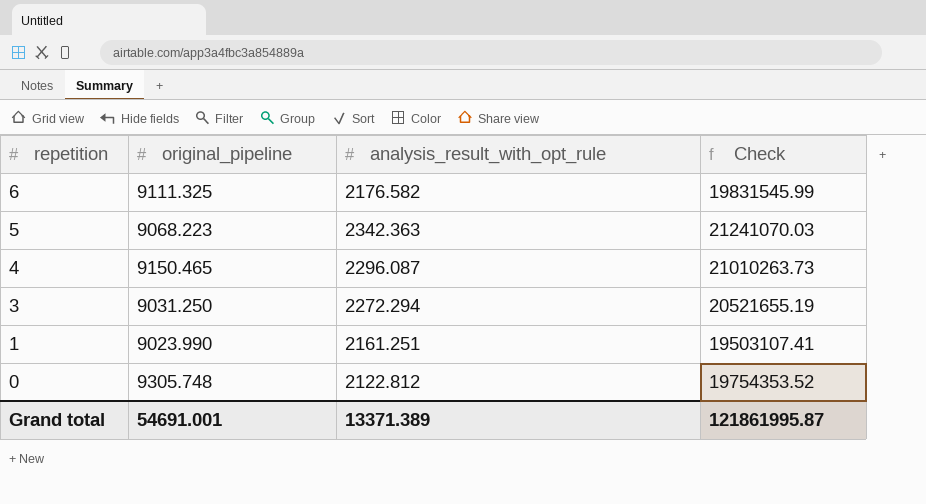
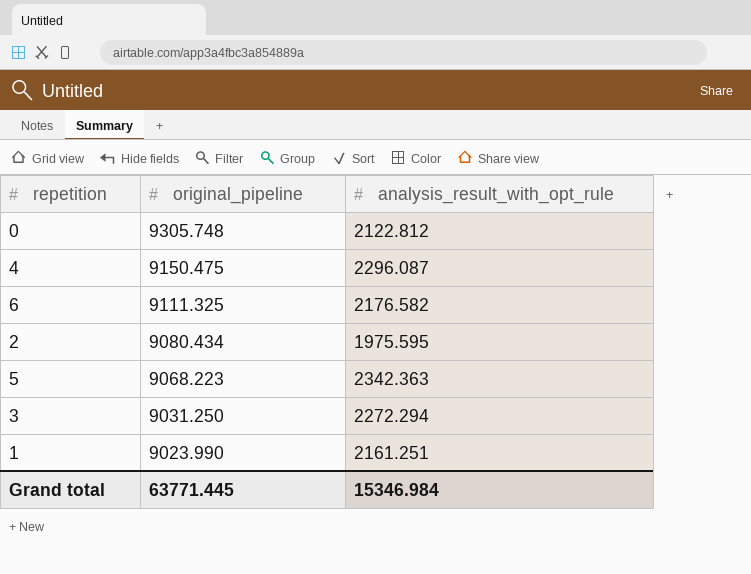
row order: repetition descending -> original_pipeline descending
column Check | formula: [original_pipeline] * [analysis_result_with_opt_rule] -> none
4 | original_pipeline: 9150.465 -> 9150.475
row 2: none -> 9080.434 | 1975.595
Grand total | original_pipeline: 54691.001 -> 63771.445
Grand total | analysis_result_with_opt_rule: 13371.389 -> 15346.984

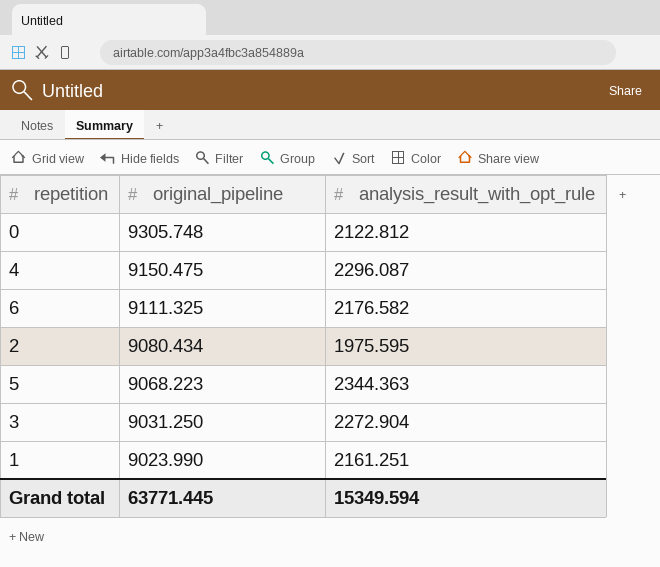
5 | analysis_result_with_opt_rule: 2342.363 -> 2344.363
3 | analysis_result_with_opt_rule: 2272.294 -> 2272.904
Grand total | analysis_result_with_opt_rule: 15346.984 -> 15349.594

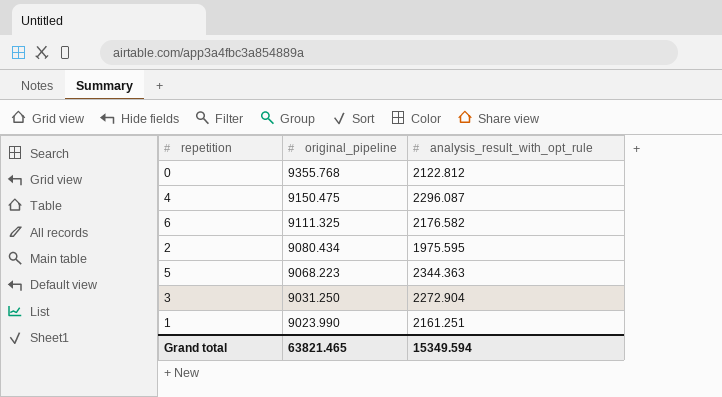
0 | original_pipeline: 9305.748 -> 9355.768
Grand total | original_pipeline: 63771.445 -> 63821.465

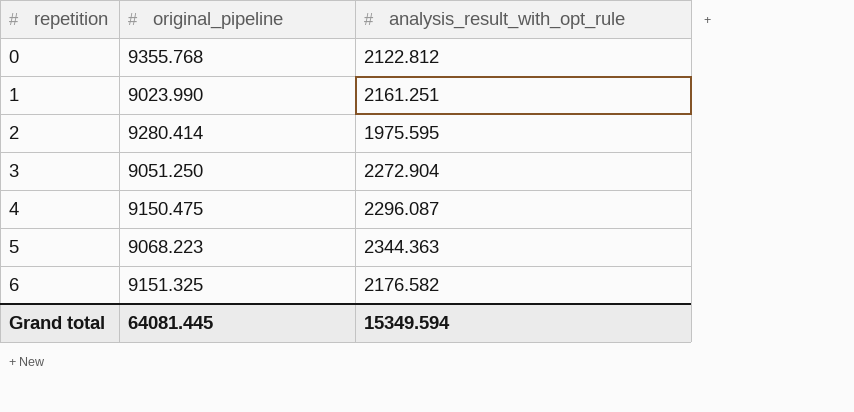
row order: original_pipeline descending -> repetition ascending
2 | original_pipeline: 9080.434 -> 9280.414
3 | original_pipeline: 9031.250 -> 9051.250
6 | original_pipeline: 9111.325 -> 9151.325
Grand total | original_pipeline: 63821.465 -> 64081.445

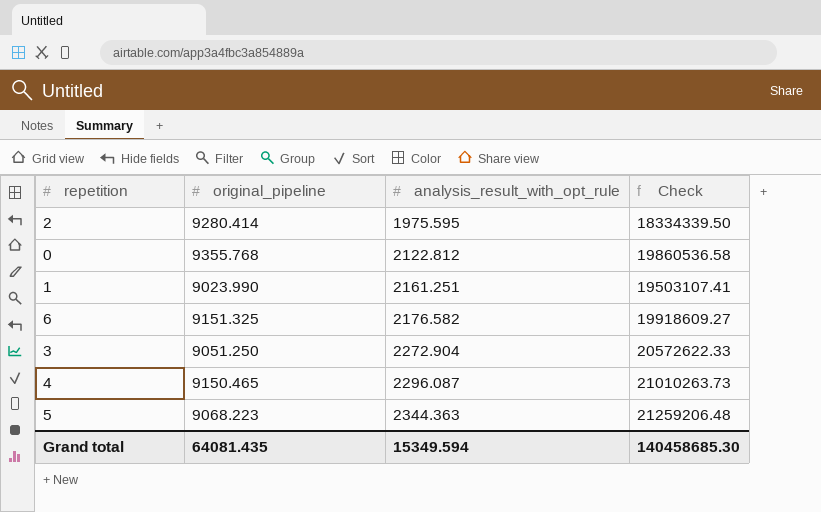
row order: repetition ascending -> analysis_result_with_opt_rule ascending
column Check | formula: none -> [original_pipeline] * [analysis_result_with_opt_rule]
4 | original_pipeline: 9150.475 -> 9150.465
Grand total | original_pipeline: 64081.445 -> 64081.435

